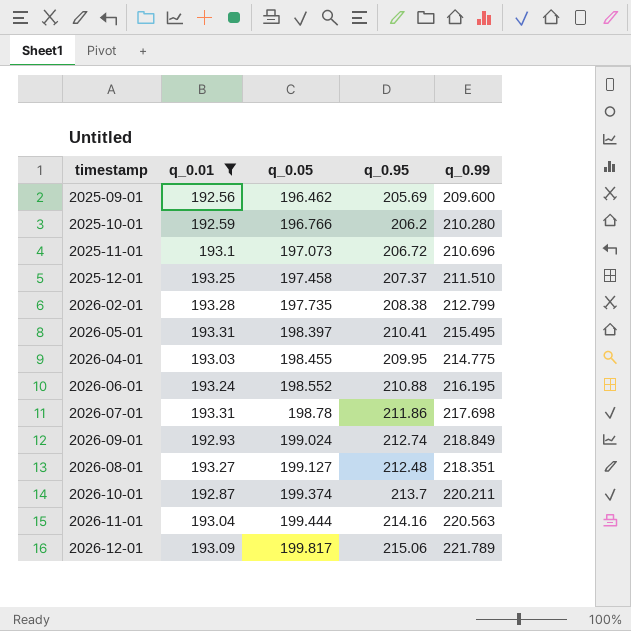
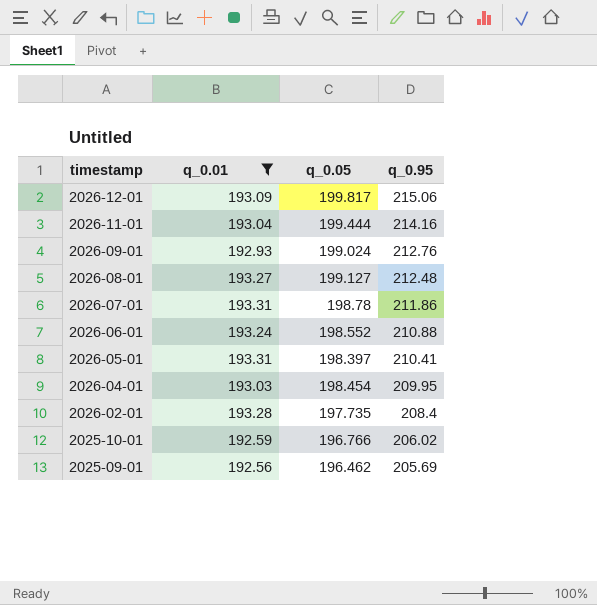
row order: q_0.05 ascending -> timestamp descending
column q_0.99 | position: 5 -> none
row 2025-11-01: 193.1 | 197.073 | 206.72 | 210.696 -> none
row 2025-12-01: 193.25 | 197.458 | 207.37 | 211.510 -> none
row 2026-10-01: 192.87 | 199.374 | 213.7 | 220.211 -> none
2026-09-01 | q_0.95: 212.74 -> 212.76
2026-04-01 | q_0.05: 198.455 -> 198.454
2026-02-01 | q_0.95: 208.38 -> 208.4
2025-10-01 | q_0.95: 206.2 -> 206.02

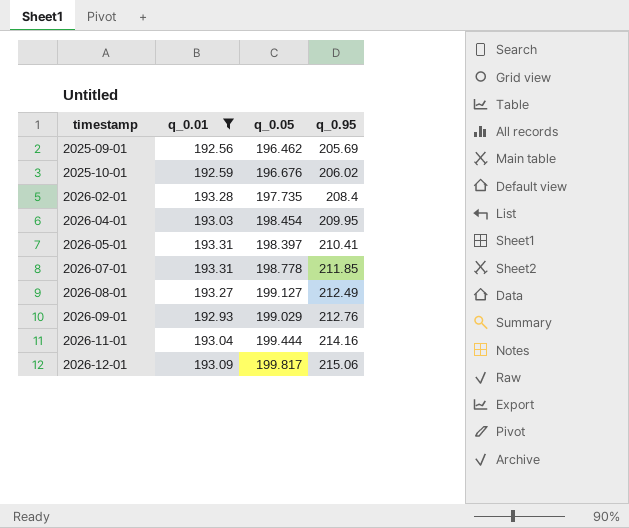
row order: timestamp descending -> timestamp ascending
row 2026-06-01: 193.24 | 198.552 | 210.88 -> none
2025-10-01 | q_0.05: 196.766 -> 196.676
2026-07-01 | q_0.05: 198.78 -> 198.778
2026-07-01 | q_0.95: 211.86 -> 211.85
2026-08-01 | q_0.95: 212.48 -> 212.49
2026-09-01 | q_0.05: 199.024 -> 199.029

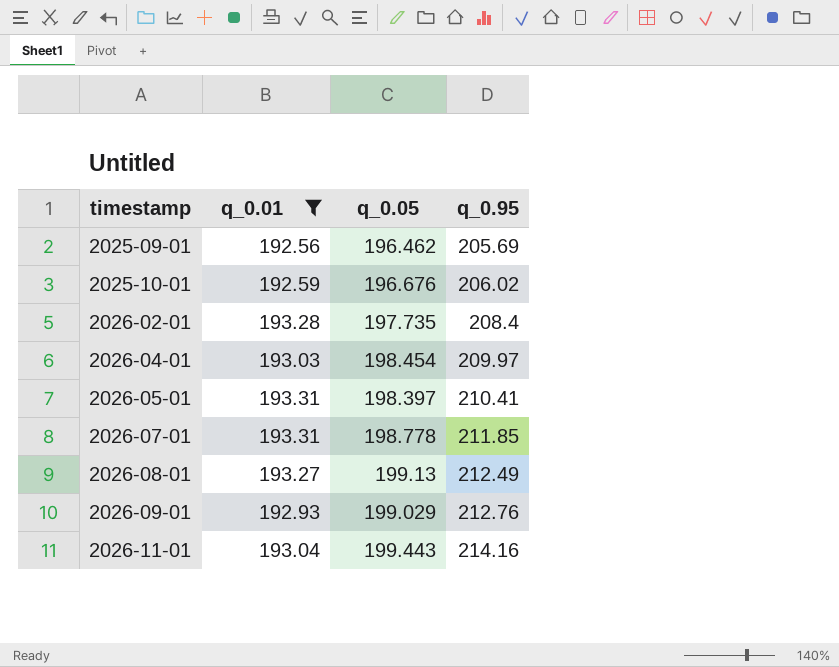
row 2026-12-01: 193.09 | 199.817 | 215.06 -> none
2026-04-01 | q_0.95: 209.95 -> 209.97
2026-08-01 | q_0.05: 199.127 -> 199.13
2026-11-01 | q_0.05: 199.444 -> 199.443

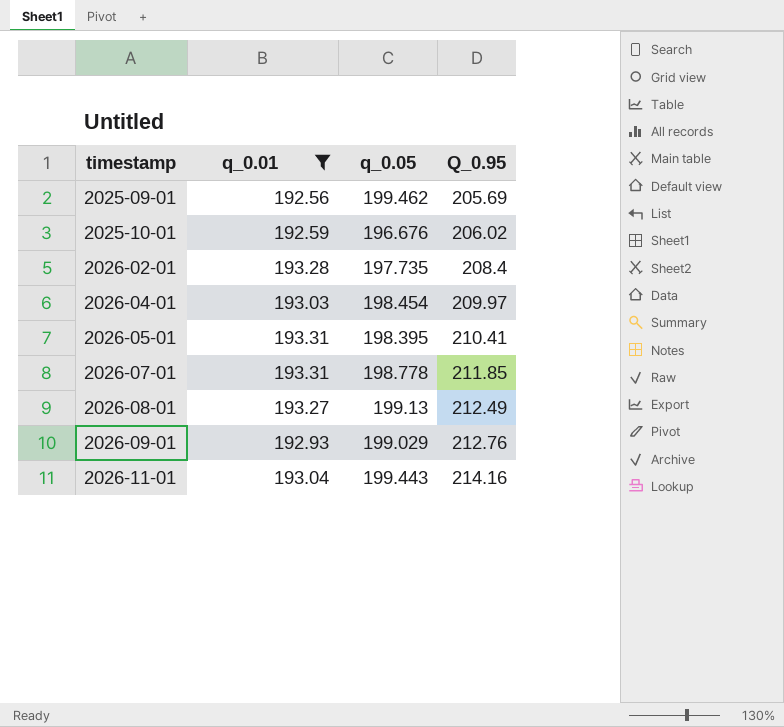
column name: q_0.95 -> Q_0.95
2025-09-01 | q_0.05: 196.462 -> 199.462
2026-05-01 | q_0.05: 198.397 -> 198.395

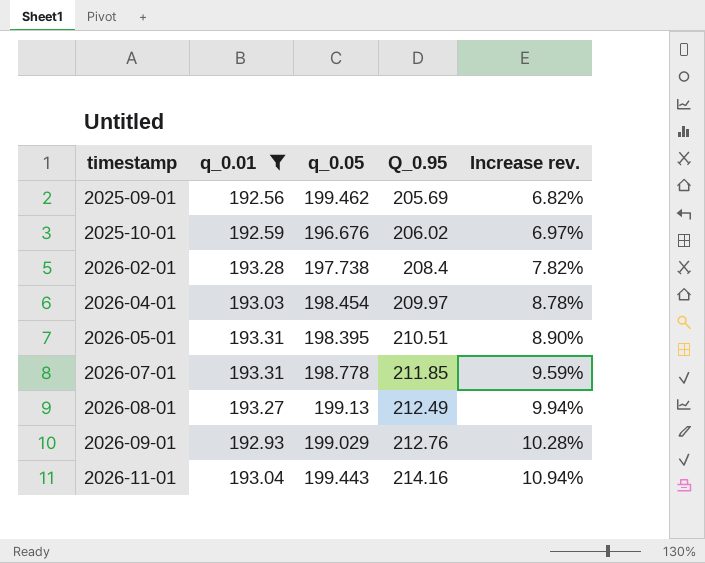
column Increase rev. | formula: none -> ([Q_0.95] - [q_0.01]) / [q_0.01]
2026-02-01 | q_0.05: 197.735 -> 197.738
2026-05-01 | Q_0.95: 210.41 -> 210.51

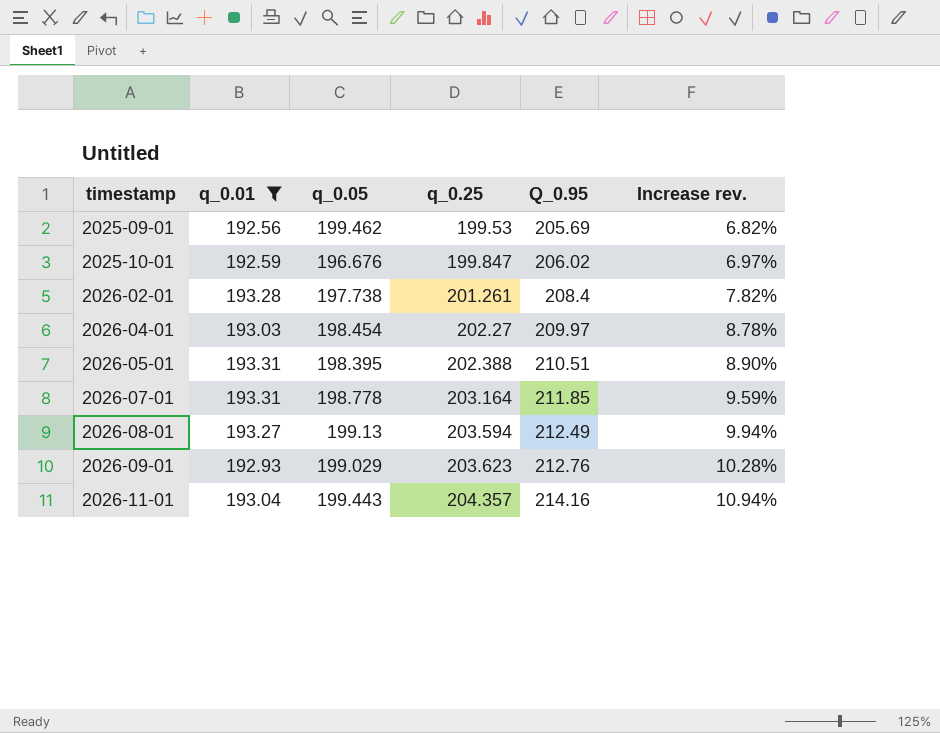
column q_0.25 | position: none -> 4

